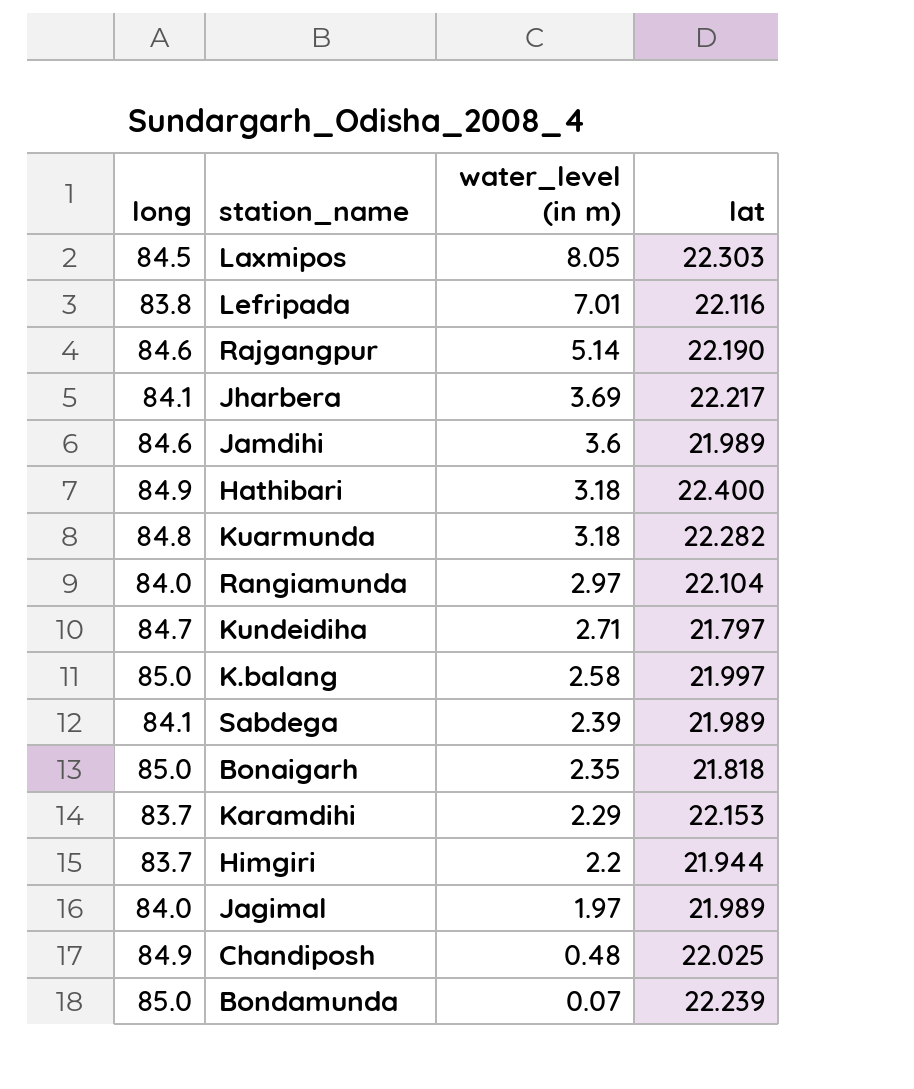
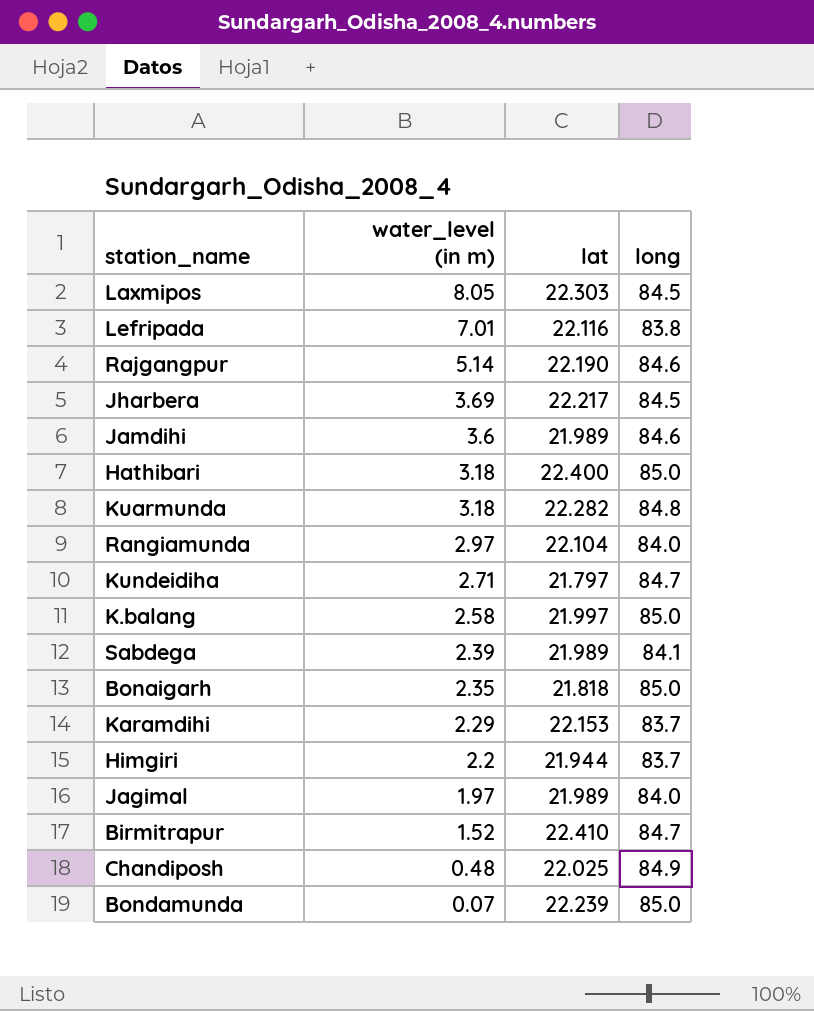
column long | position: 1 -> 4
Jharbera | long: 84.1 -> 84.5
Hathibari | long: 84.9 -> 85.0
row Birmitrapur: none -> 1.52 | 22.410 | 84.7

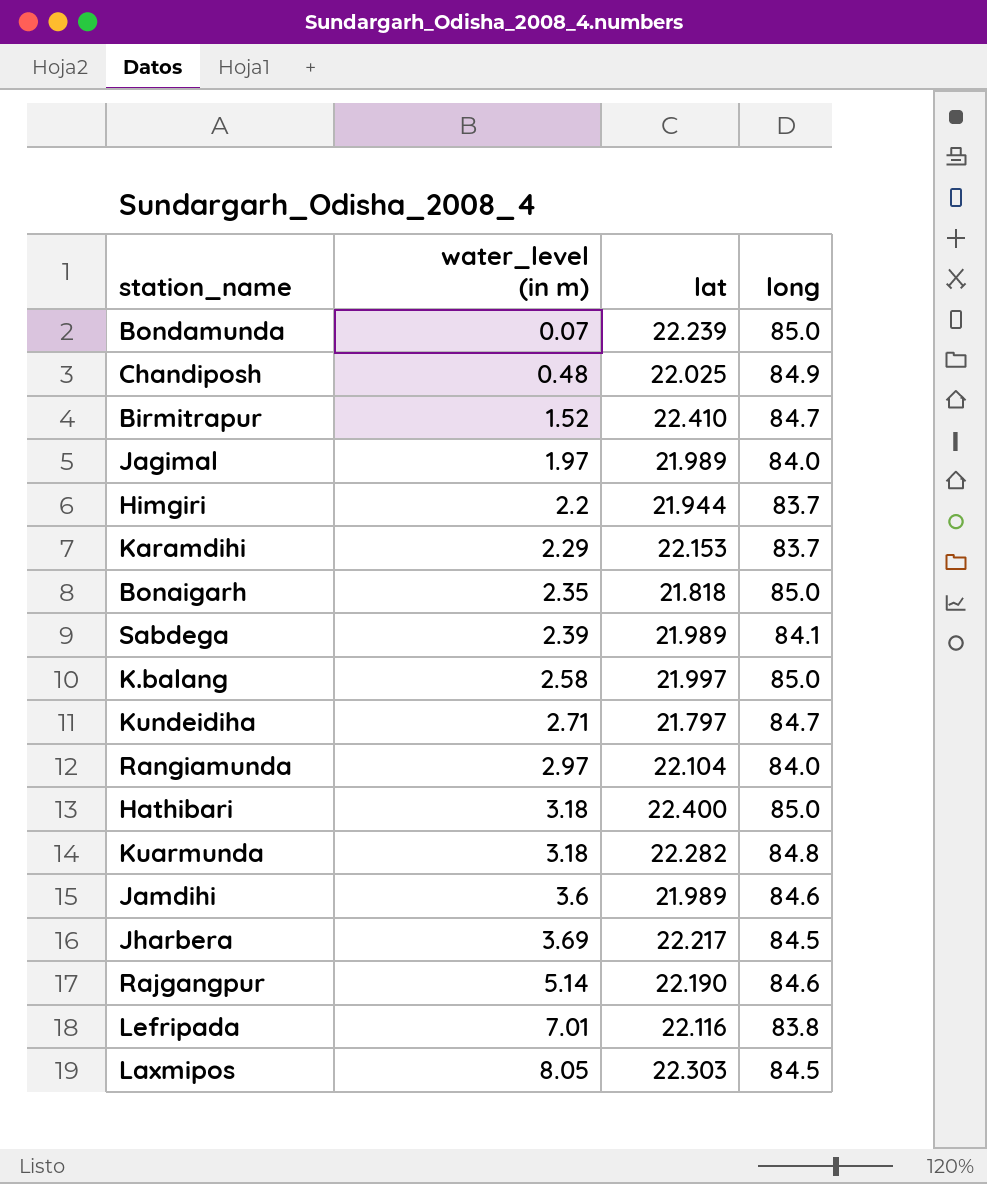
row order: water_level (in m) descending -> water_level (in m) ascending

